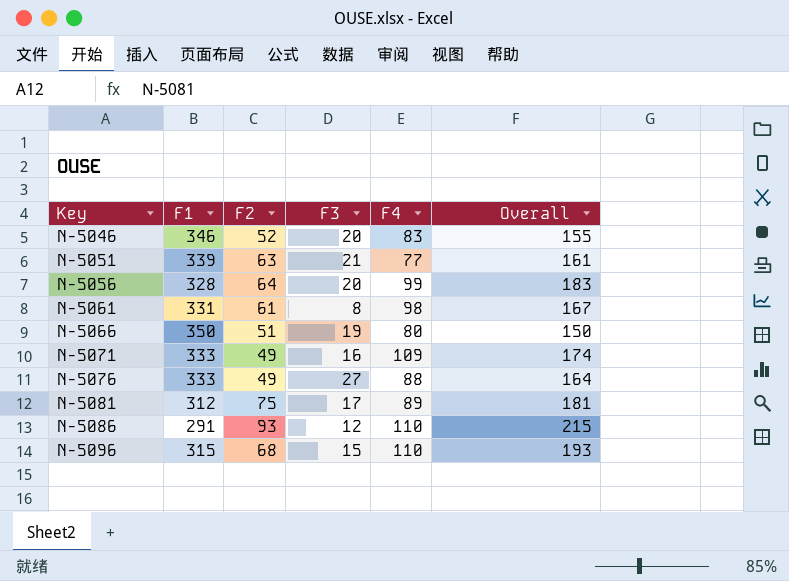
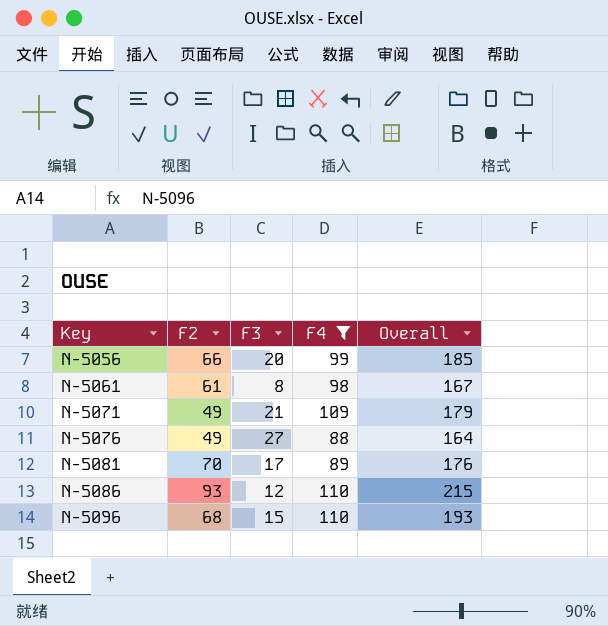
filter: none -> F4 >= 88
column F1 | position: 2 -> none
N-5056 | F2: 64 -> 66
N-5056 | Overall: 183 -> 185
N-5071 | F3: 16 -> 21
N-5071 | Overall: 174 -> 179
N-5081 | F2: 75 -> 70
N-5081 | Overall: 181 -> 176

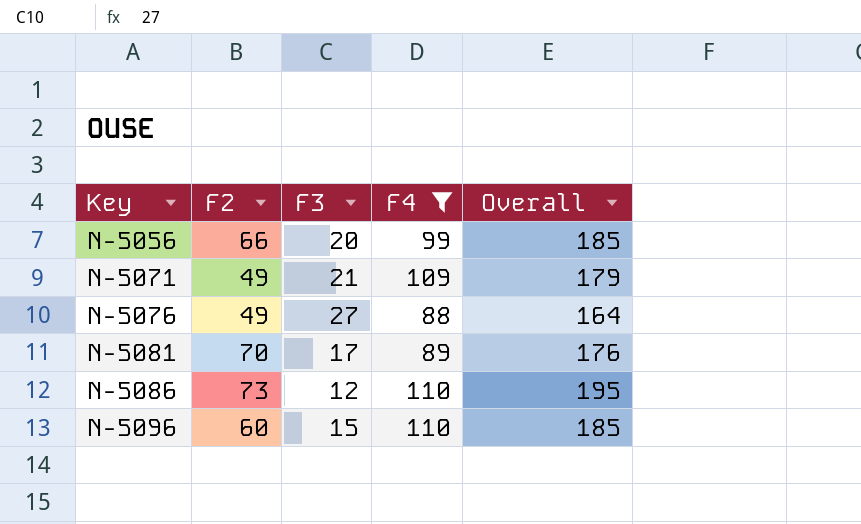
row N-5061: 61 | 8 | 98 | 167 -> none
N-5086 | F2: 93 -> 73
N-5086 | Overall: 215 -> 195
N-5096 | F2: 68 -> 60
N-5096 | Overall: 193 -> 185

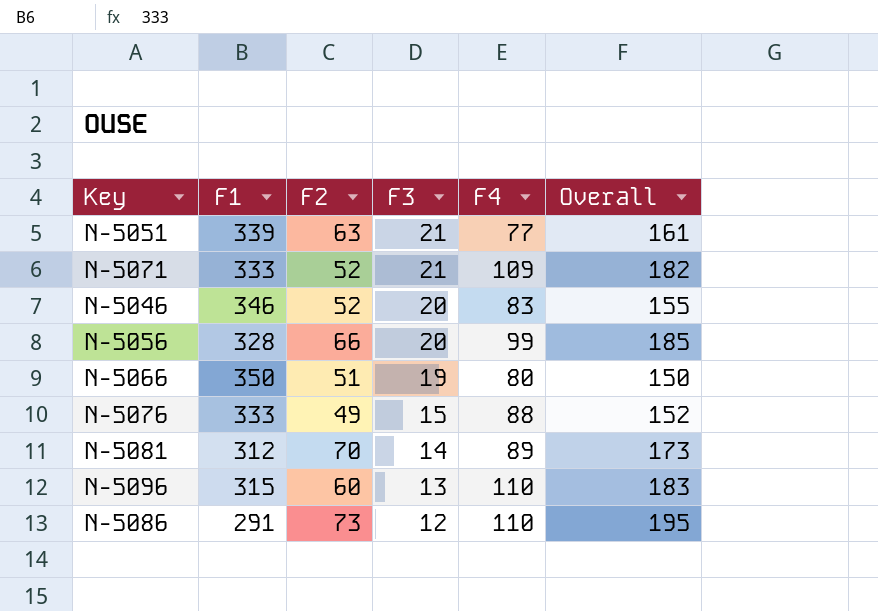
filter: F4 >= 88 -> none
row order: Key ascending -> F3 descending
column F1 | position: none -> 2
N-5071 | F2: 49 -> 52
N-5071 | Overall: 179 -> 182
N-5076 | F3: 27 -> 15
N-5076 | Overall: 164 -> 152
N-5081 | F3: 17 -> 14
N-5081 | Overall: 176 -> 173
N-5096 | F3: 15 -> 13
N-5096 | Overall: 185 -> 183

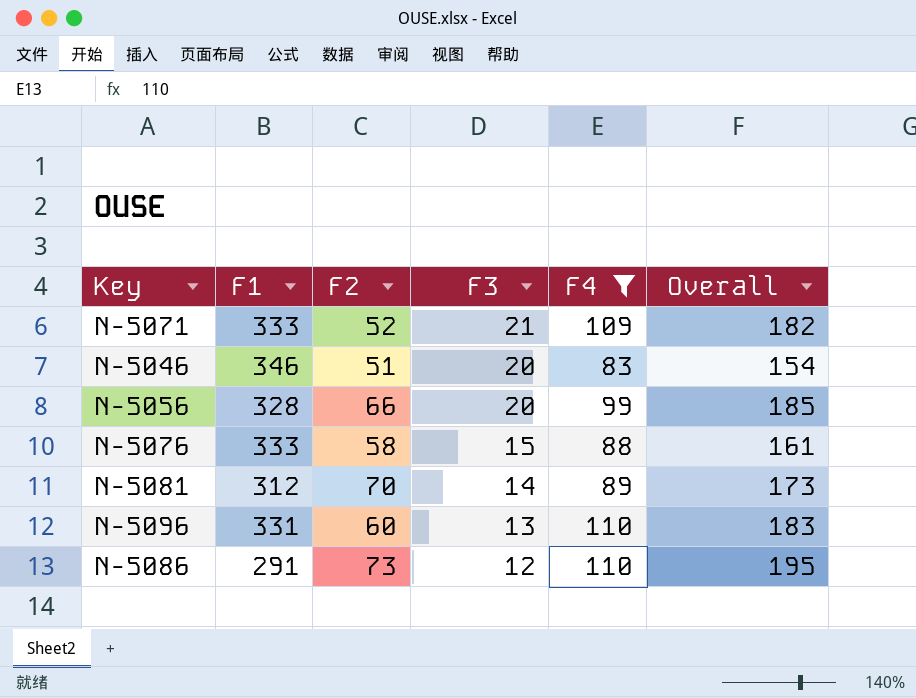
filter: none -> F4 >= 83
N-5046 | F2: 52 -> 51
N-5046 | Overall: 155 -> 154
N-5076 | F2: 49 -> 58
N-5076 | Overall: 152 -> 161
N-5096 | F1: 315 -> 331

